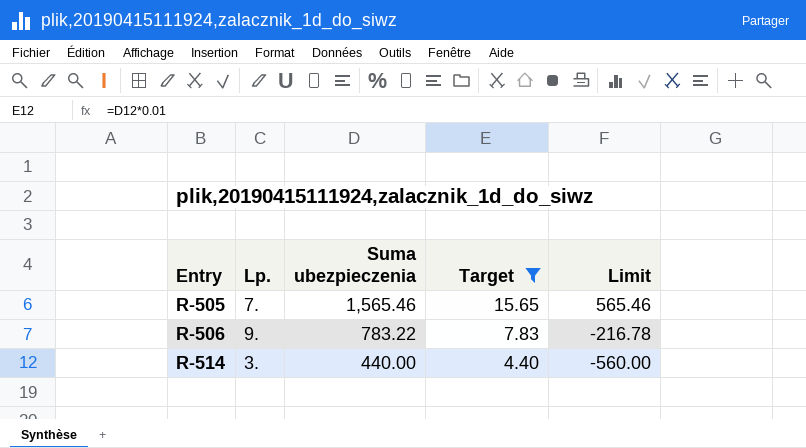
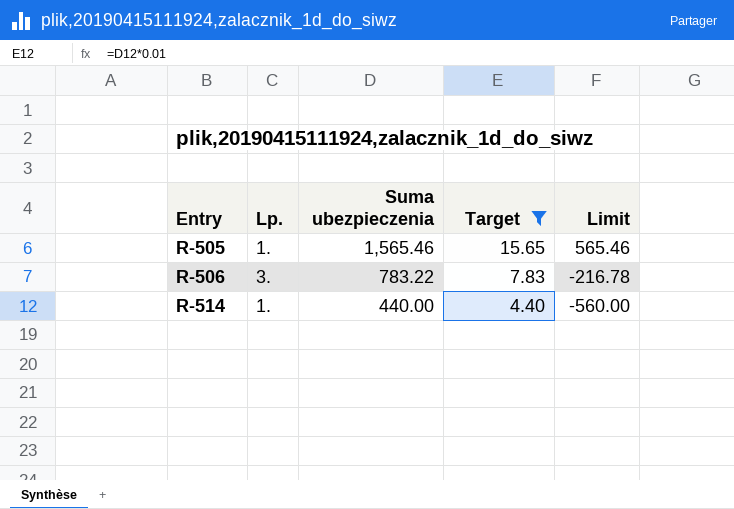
R-505 | Lp.: 7. -> 1.
R-506 | Lp.: 9. -> 3.
R-514 | Lp.: 3. -> 1.

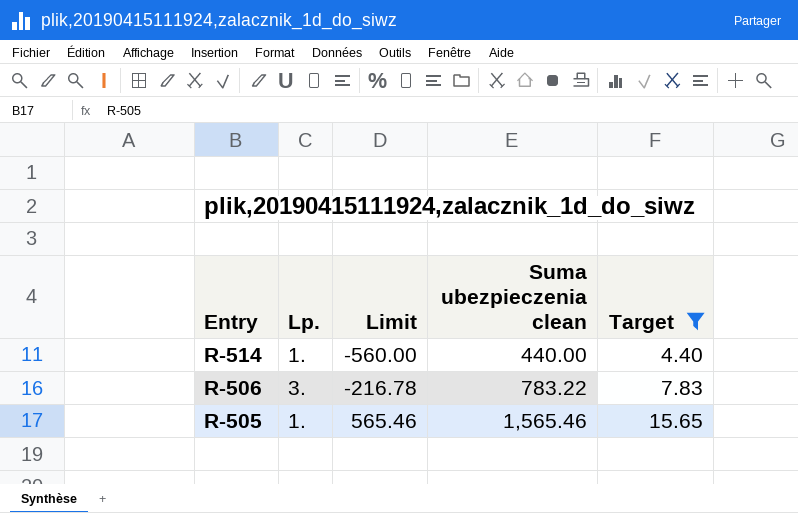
row order: Entry ascending -> Entry descending
column Limit | position: 5 -> 3
column name: Suma ubezpieczenia -> Suma ubezpieczenia clean

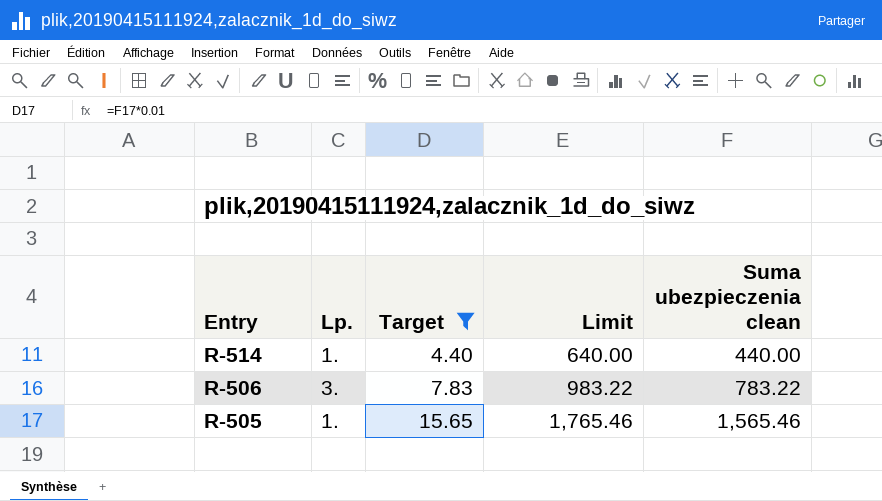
column Target | position: 5 -> 3
column Limit | formula: [Suma ubezpieczenia clean] - 1000 -> [Suma ubezpieczenia clean] + 200

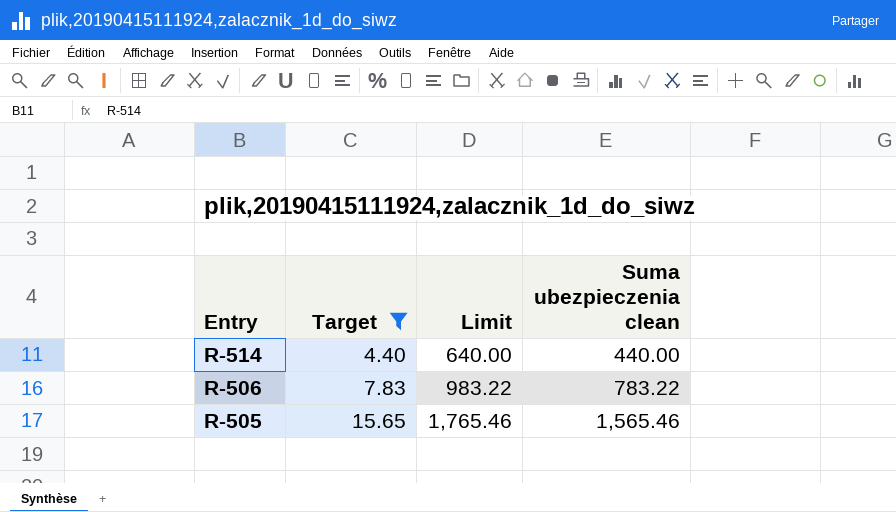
column Lp. | position: 2 -> none

